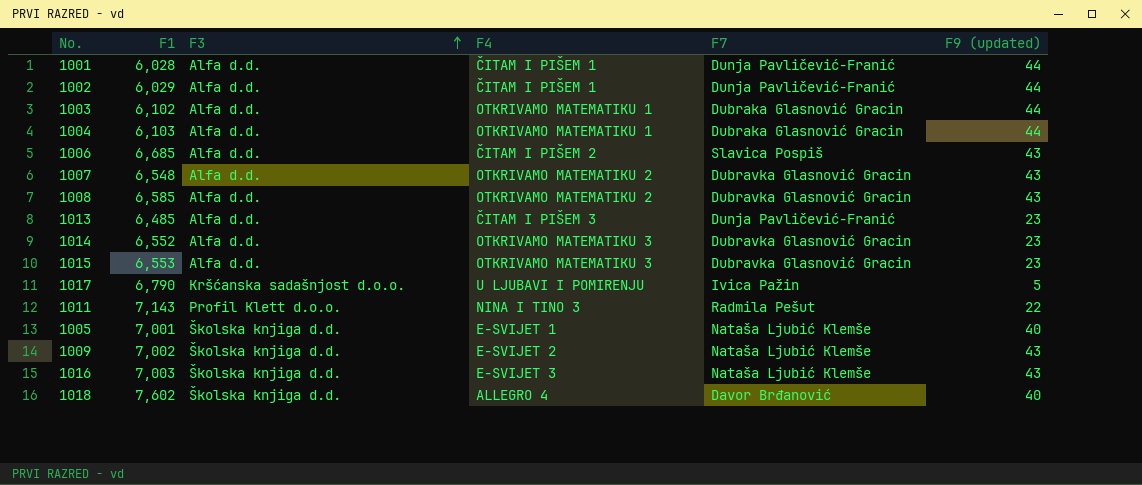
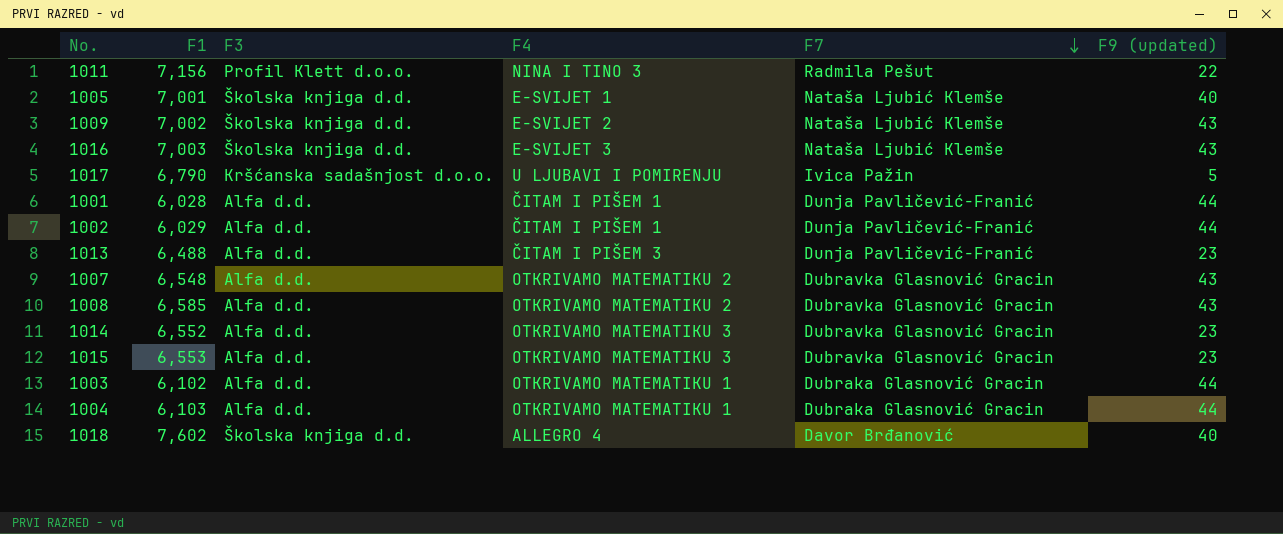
row order: F3 ascending -> F7 descending
row 1006: 6,685 | Alfa d.d. | ČITAM I PIŠEM 2 | Slavica Pospiš | 43 -> none
1011 | F1: 7,143 -> 7,156
1013 | F1: 6,485 -> 6,488

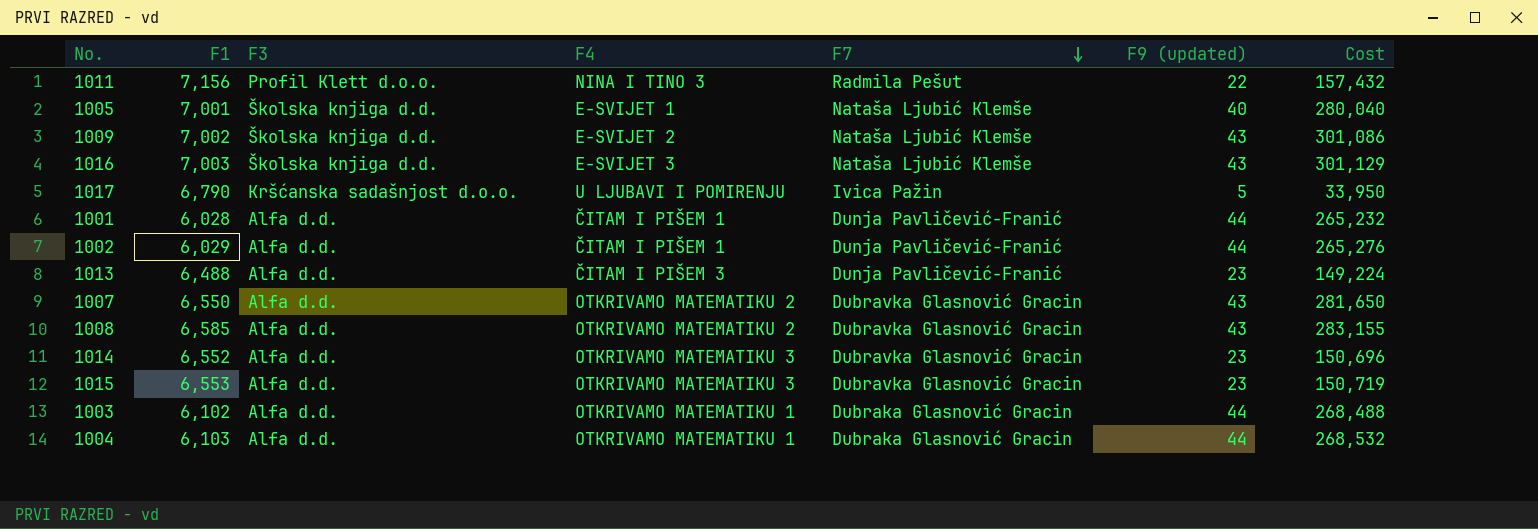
column Cost | formula: none -> [F1] * [F9 (updated)]
row 1018: 7,602 | Školska knjiga d.d. | ALLEGRO 4 | Davor Brđanović | 40 -> none
1007 | F1: 6,548 -> 6,550

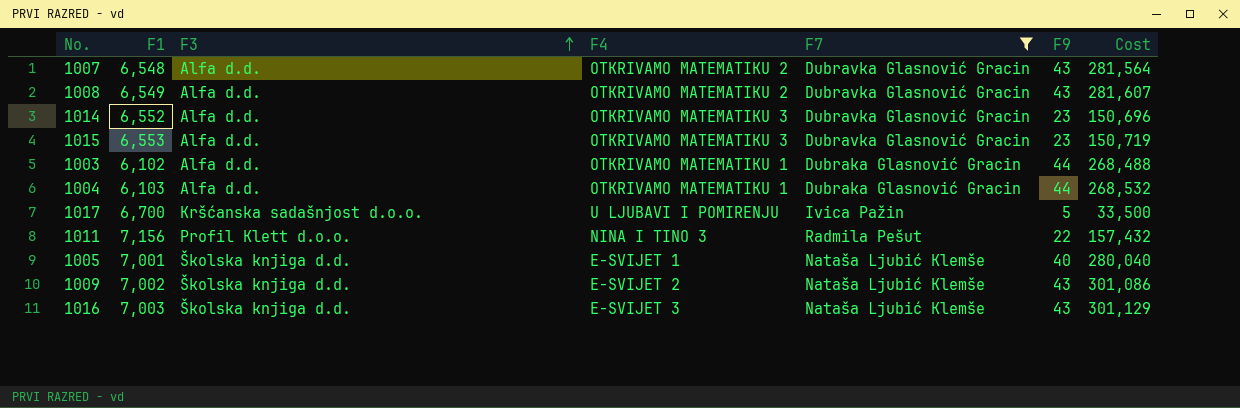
filter: none -> F7 != Dunja Pavličević-Franić
row order: F7 descending -> F3 ascending
column name: F9 (updated) -> F9
1007 | F1: 6,550 -> 6,548
1007 | Cost: 281,650 -> 281,564
1008 | F1: 6,585 -> 6,549
1008 | Cost: 283,155 -> 281,607
1017 | F1: 6,790 -> 6,700
1017 | Cost: 33,950 -> 33,500

